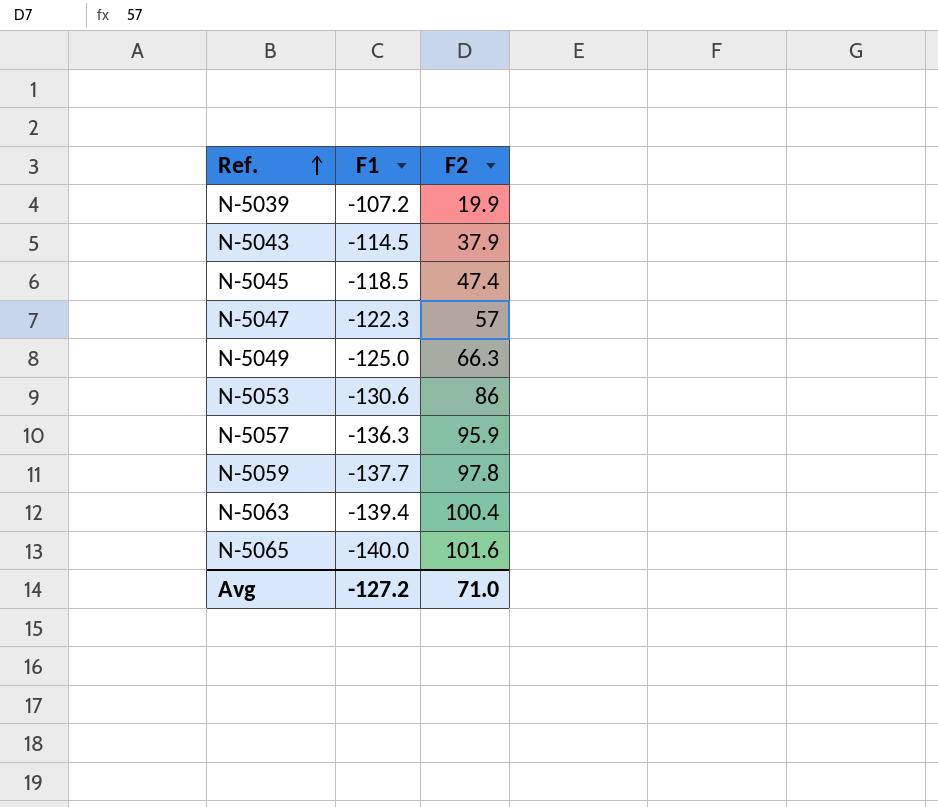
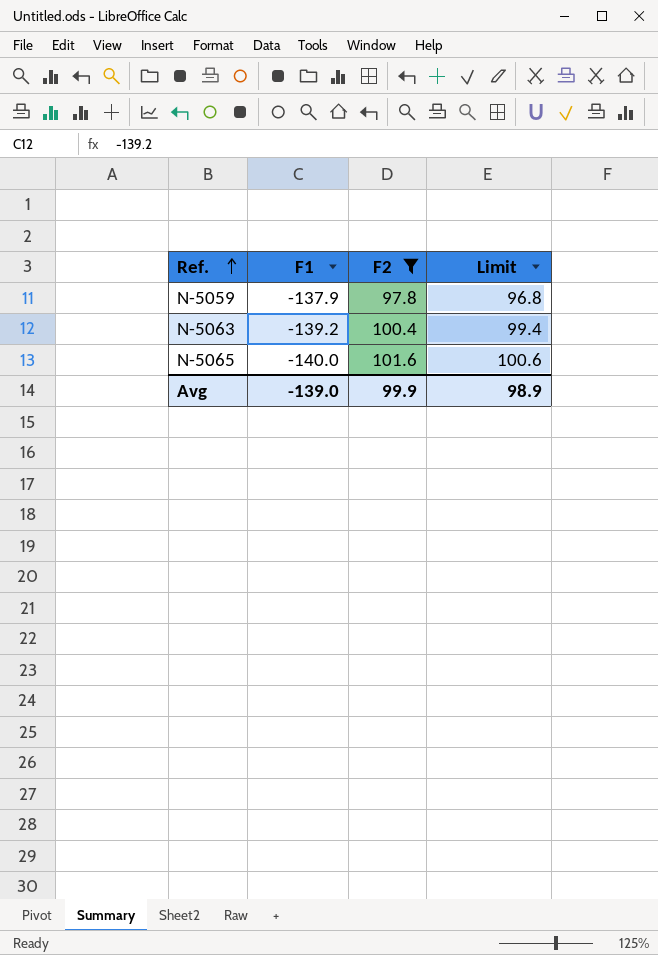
filter: none -> F2 >= 97.8
column Limit | formula: none -> [F2] - 1
N-5059 | F1: -137.7 -> -137.9
N-5063 | F1: -139.4 -> -139.2
Avg | F1: -127.2 -> -139.0
Avg | F2: 71.0 -> 99.9

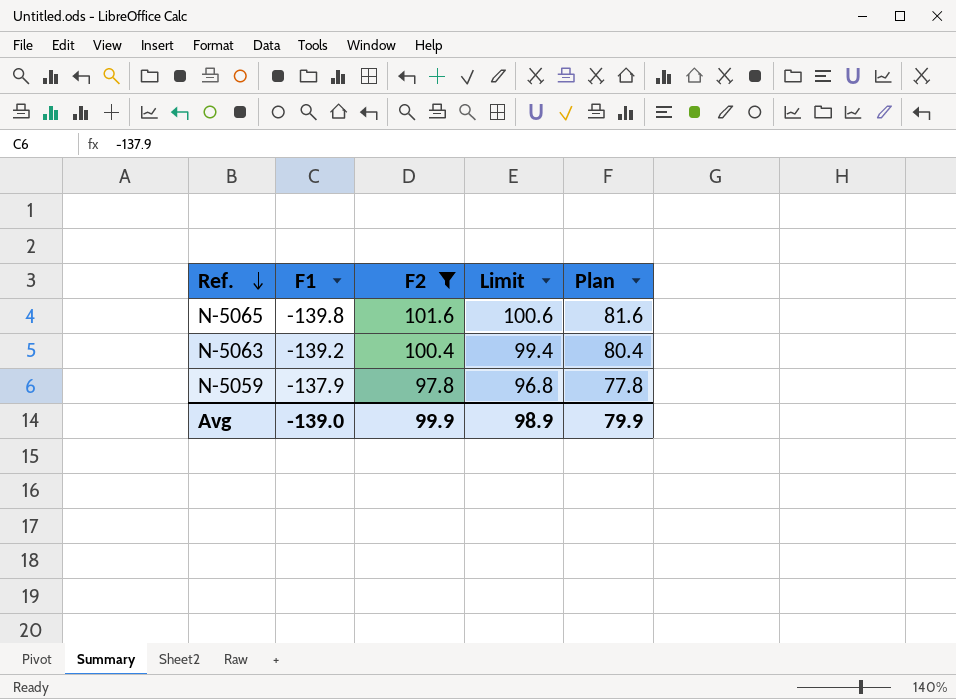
row order: Ref. ascending -> Ref. descending
column Plan | formula: none -> [F2] - 20
N-5065 | F1: -140.0 -> -139.8

